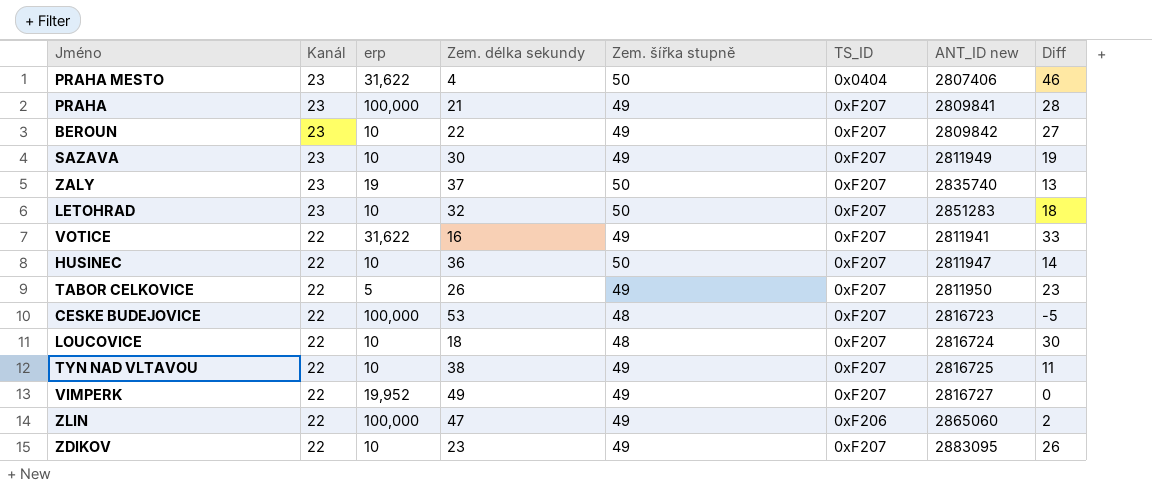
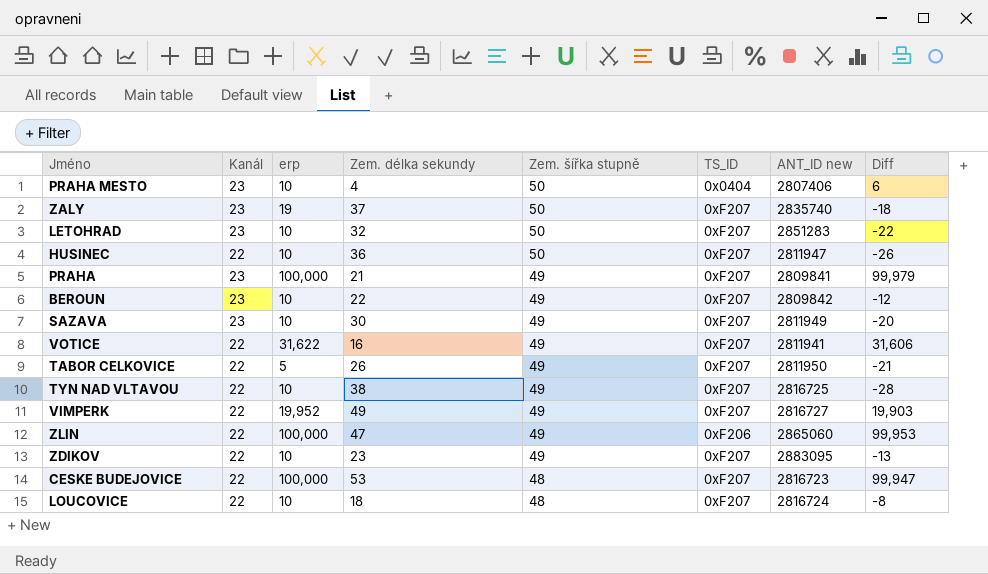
row order: Kanál descending -> Zem. šířka stupně descending
column Diff | formula: [Zem. šířka stupně] - [Zem. délka sekundy] -> [erp] - [Zem. délka sekundy]
PRAHA MESTO | erp: 31,622 -> 10

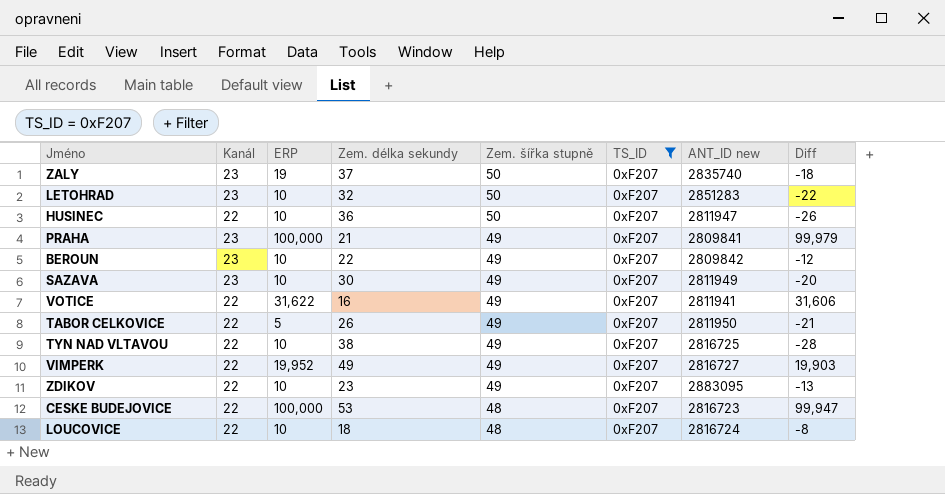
filter: none -> TS_ID = 0xF207
column name: erp -> ERP

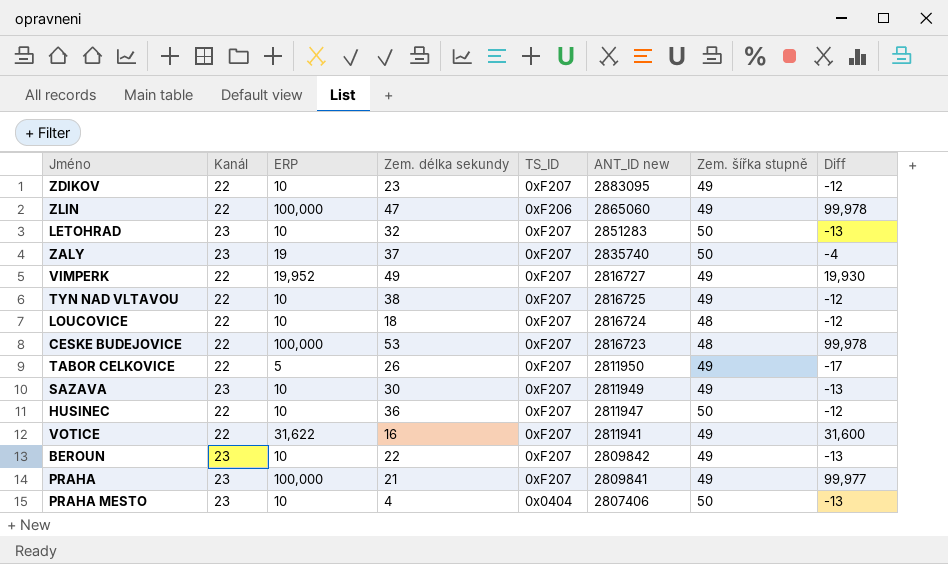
filter: TS_ID = 0xF207 -> none
row order: Zem. šířka stupně descending -> ANT_ID new descending
column Zem. šířka stupně | position: 5 -> 7
column Diff | formula: [ERP] - [Zem. délka sekundy] -> [ERP] - [Kanál]

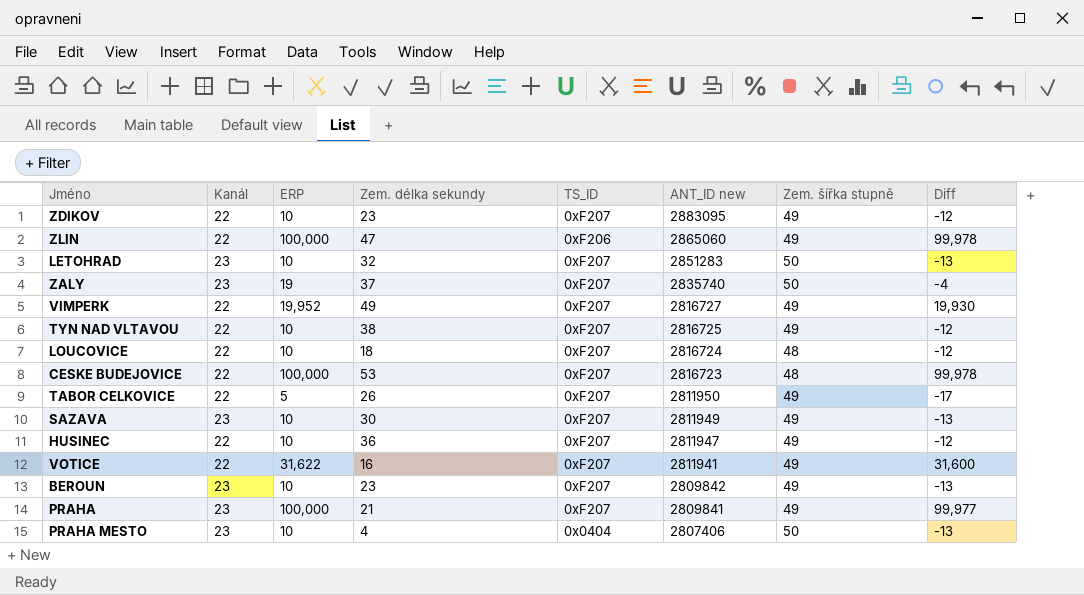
HUSINEC | Zem. šířka stupně: 50 -> 49
BEROUN | Zem. délka sekundy: 22 -> 23

